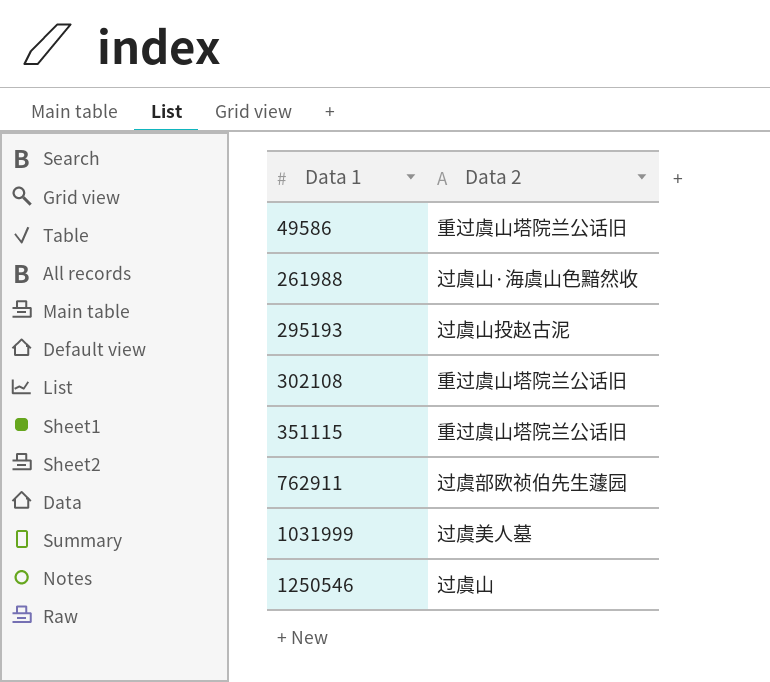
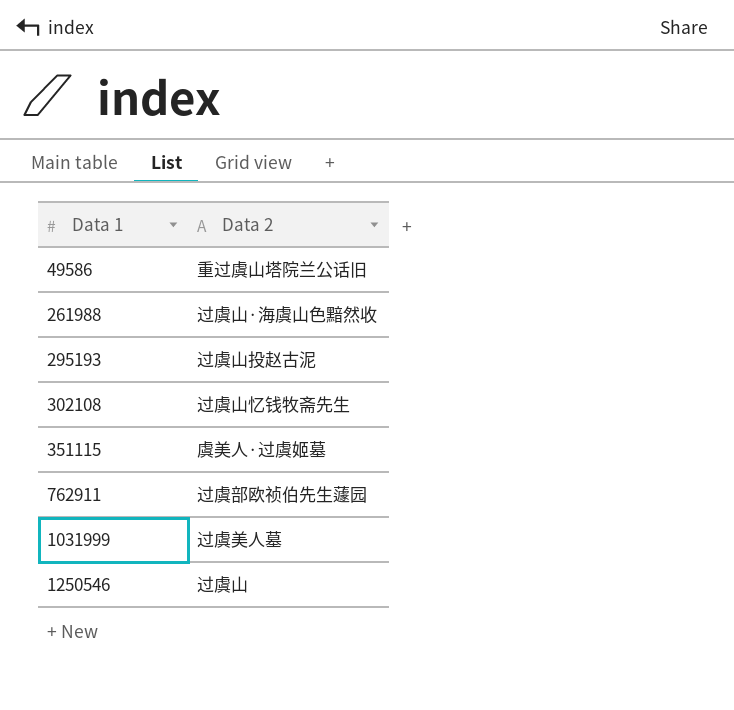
302108 | Data 2: 重过虞山塔院兰公话旧 -> 过虞山忆钱牧斋先生
351115 | Data 2: 重过虞山塔院兰公话旧 -> 虞美人·过虞姬墓

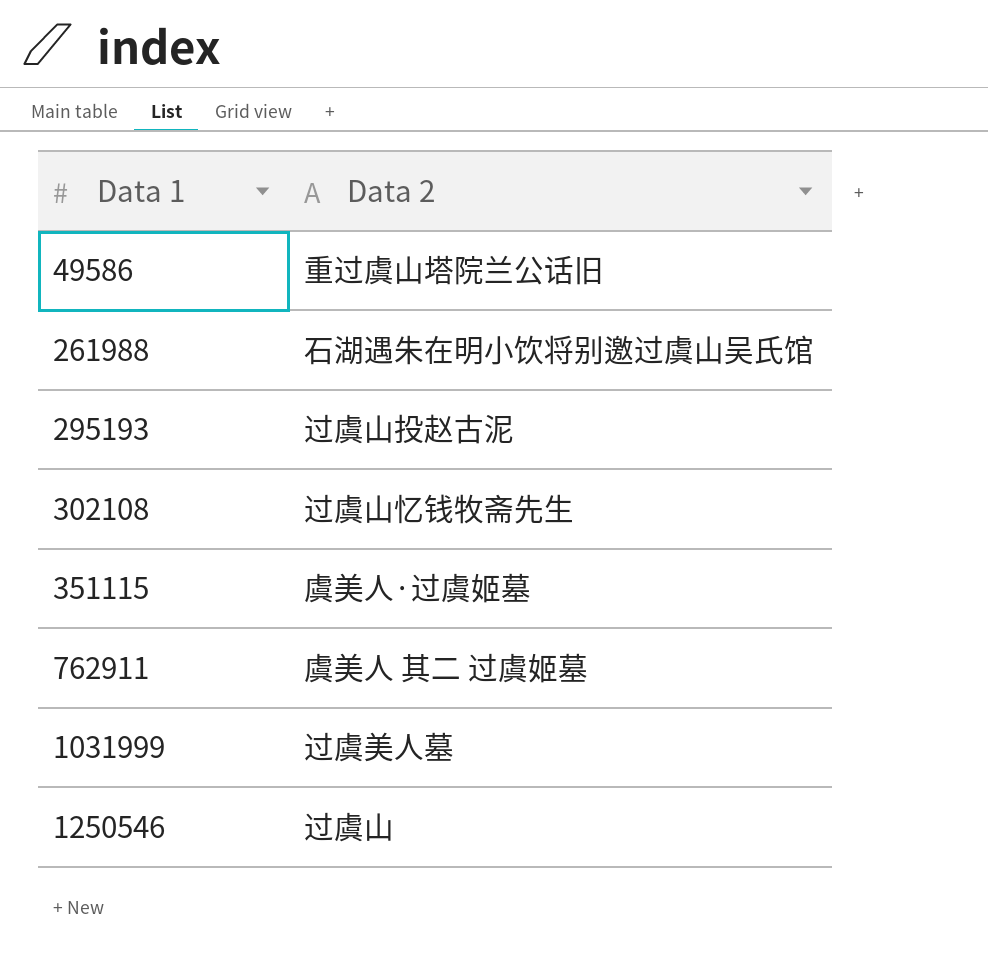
261988 | Data 2: 过虞山·海虞山色黯然收 -> 石湖遇朱在明小饮将别邀过虞山吴氏馆
762911 | Data 2: 过虞部欧祯伯先生蘧园 -> 虞美人 其二 过虞姬墓

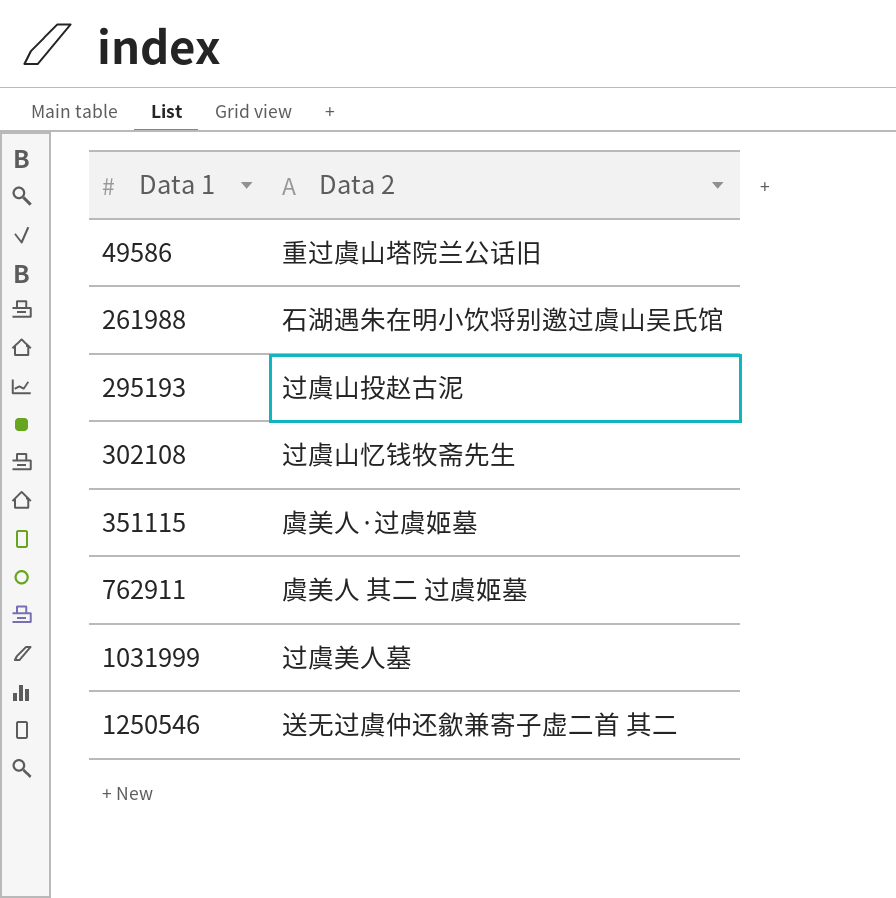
1250546 | Data 2: 过虞山 -> 送无过虞仲还歙兼寄子虚二首 其二

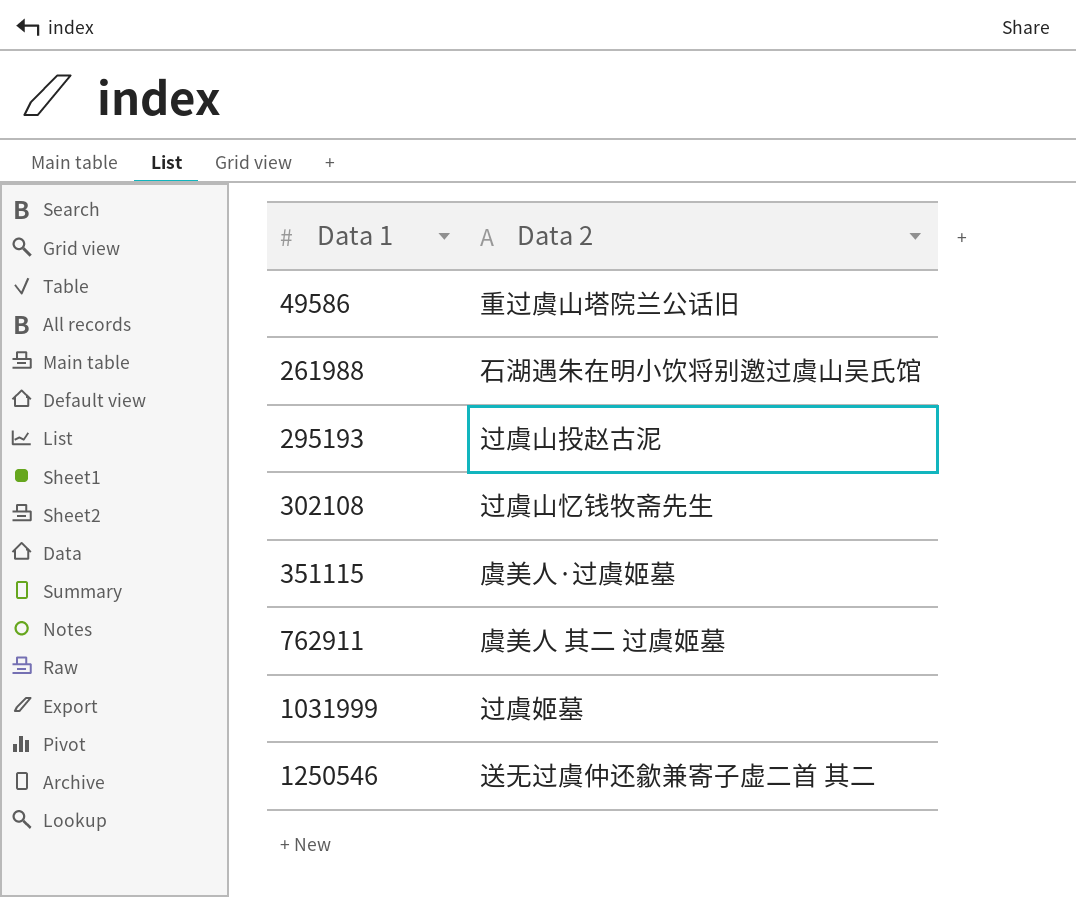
1031999 | Data 2: 过虞美人墓 -> 过虞姬墓

